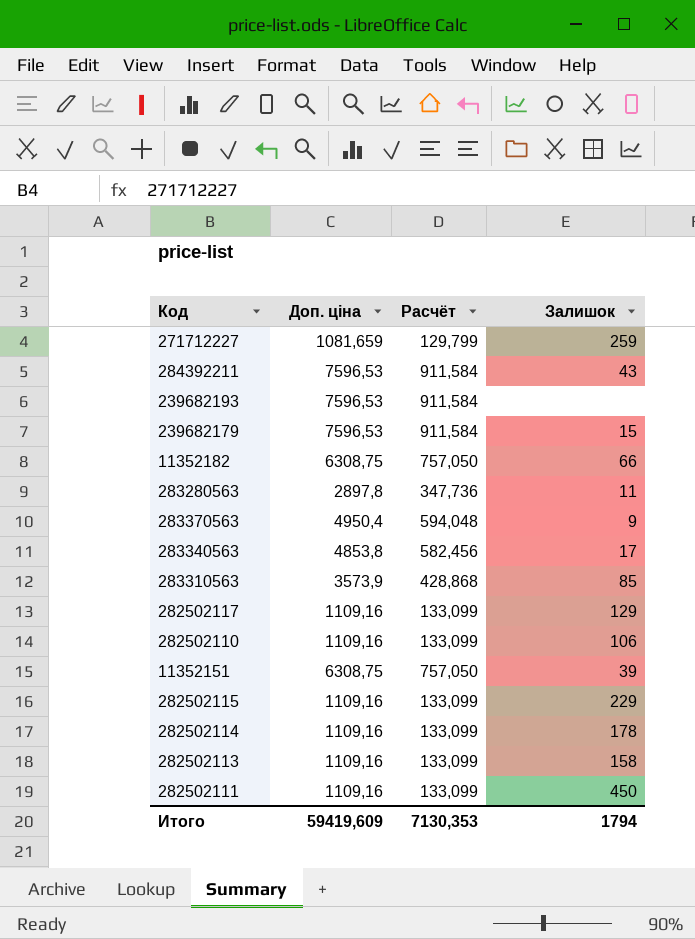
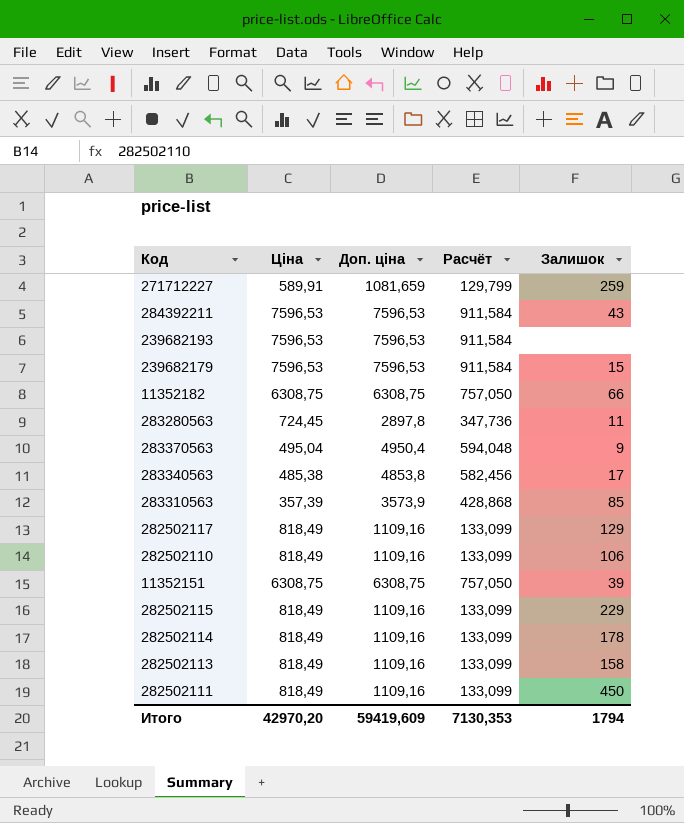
column Ціна | position: none -> 2

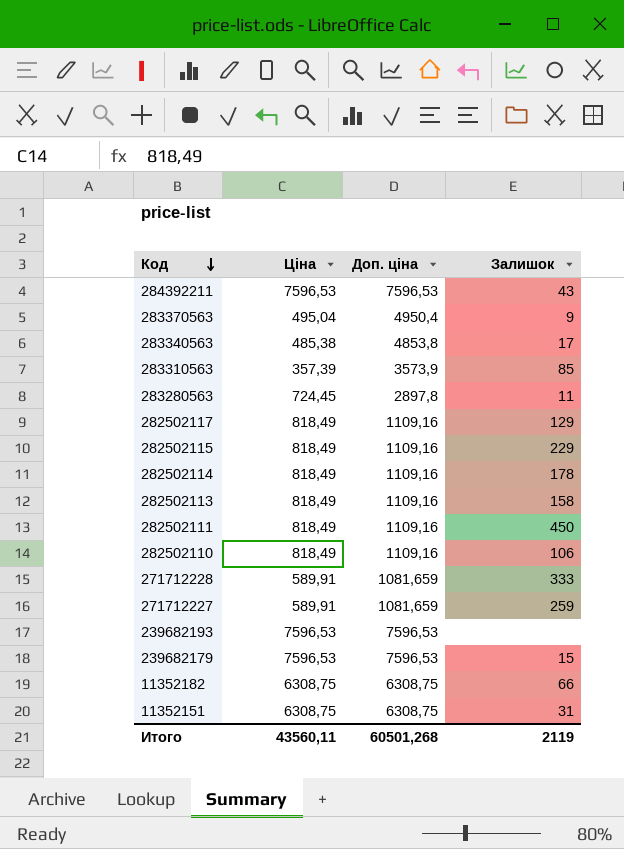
row order: none -> Код descending
column Расчёт | formula: [Доп. ціна] * 0,12 -> none
row 271712228: none -> 589,91 | 1081,659 | 333
11352151 | Залишок: 39 -> 31
Итого | Ціна: 42970,20 -> 43560,11
Итого | Доп. ціна: 59419,609 -> 60501,268
Итого | Залишок: 1794 -> 2119

